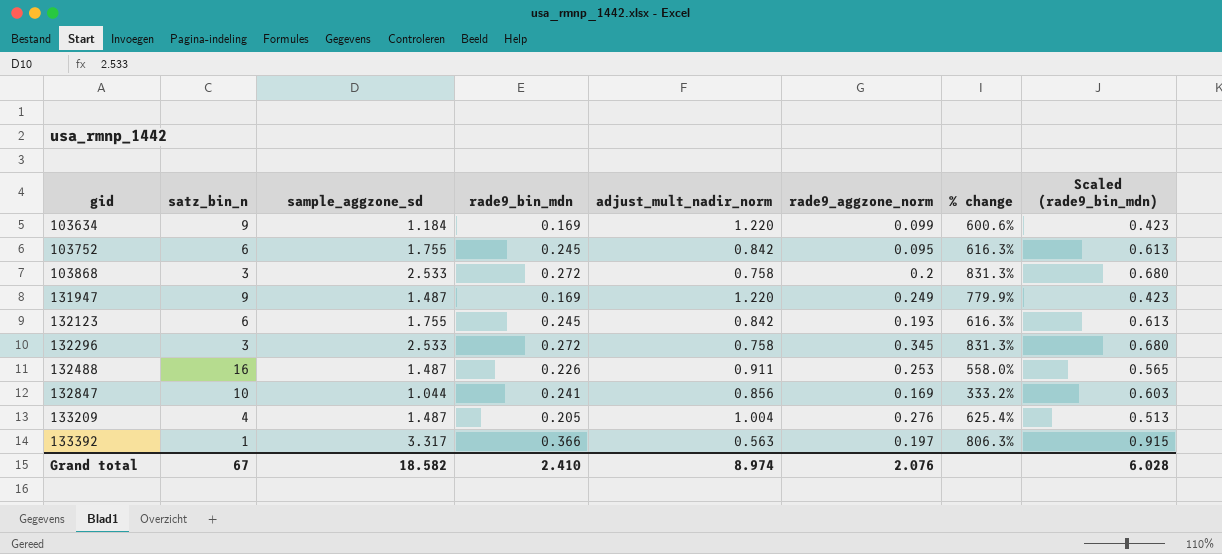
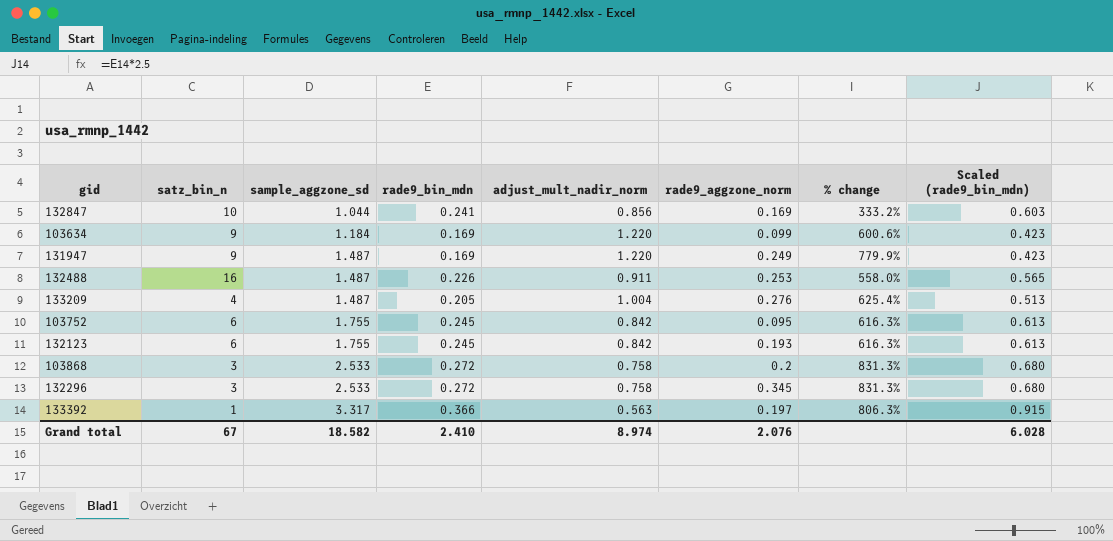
row order: gid ascending -> sample_aggzone_sd ascending

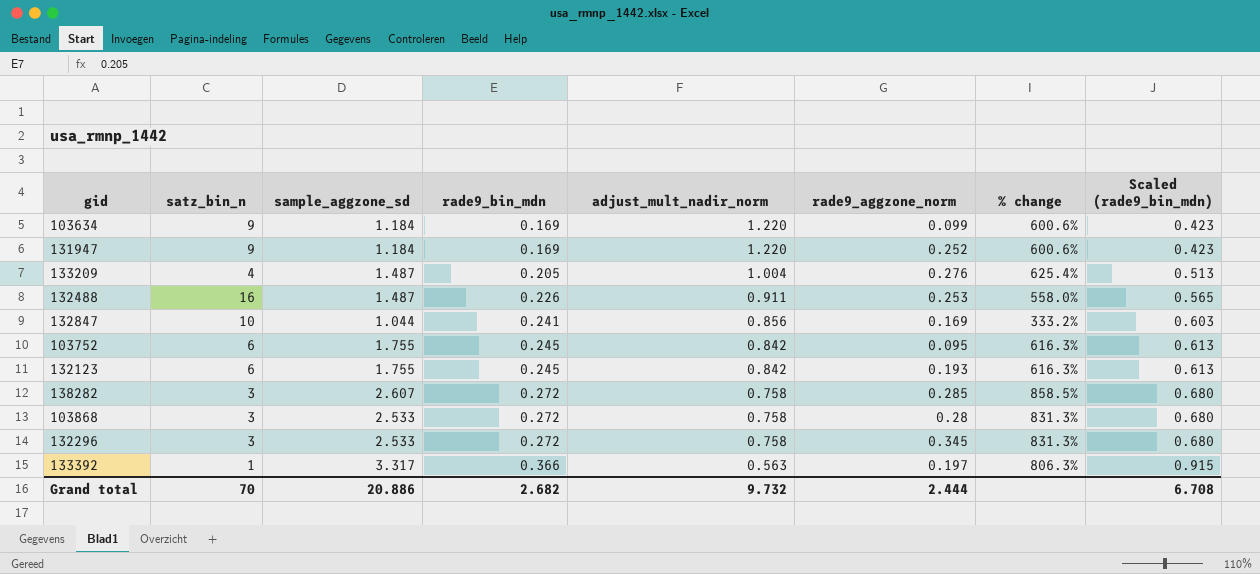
row order: sample_aggzone_sd ascending -> rade9_bin_mdn ascending
131947 | sample_aggzone_sd: 1.487 -> 1.184
131947 | rade9_aggzone_norm: 0.249 -> 0.252
131947 | % change: 779.9% -> 600.6%
row 138282: none -> 3 | 2.607 | 0.272 | 0.758 | 0.285 | 858.5% | 0.680
103868 | rade9_aggzone_norm: 0.2 -> 0.28
Grand total | satz_bin_n: 67 -> 70
Grand total | sample_aggzone_sd: 18.582 -> 20.886
Grand total | rade9_bin_mdn: 2.410 -> 2.682
Grand total | adjust_mult_nadir_norm: 8.974 -> 9.732
Grand total | rade9_aggzone_norm: 2.076 -> 2.444
Grand total | Scaled (rade9_bin_mdn): 6.028 -> 6.708

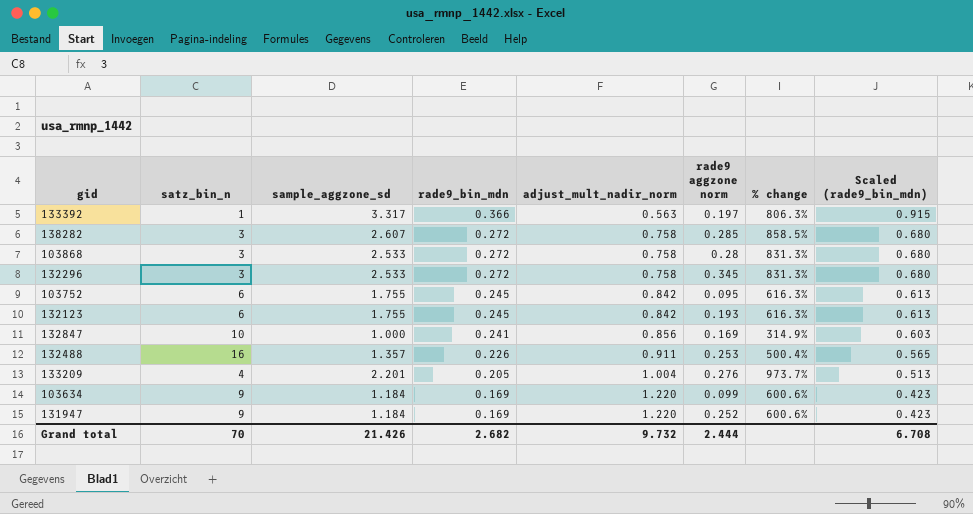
row order: rade9_bin_mdn ascending -> rade9_bin_mdn descending
column name: rade9_aggzone_norm -> rade9 aggzone norm
132847 | sample_aggzone_sd: 1.044 -> 1.000
132847 | % change: 333.2% -> 314.9%
132488 | sample_aggzone_sd: 1.487 -> 1.357
132488 | % change: 558.0% -> 500.4%
133209 | sample_aggzone_sd: 1.487 -> 2.201
133209 | % change: 625.4% -> 973.7%
Grand total | sample_aggzone_sd: 20.886 -> 21.426

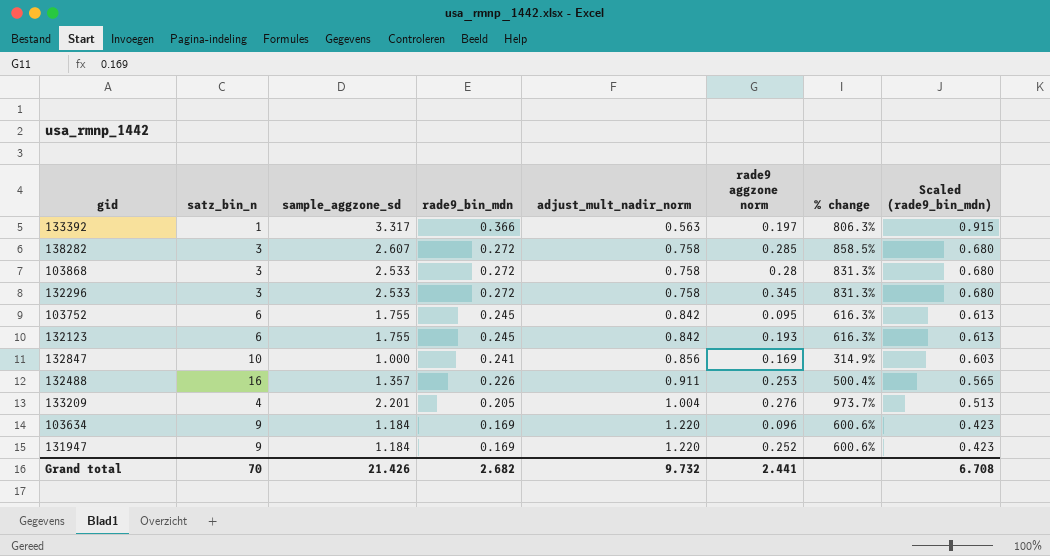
103634 | rade9 aggzone norm: 0.099 -> 0.096
Grand total | rade9 aggzone norm: 2.444 -> 2.441

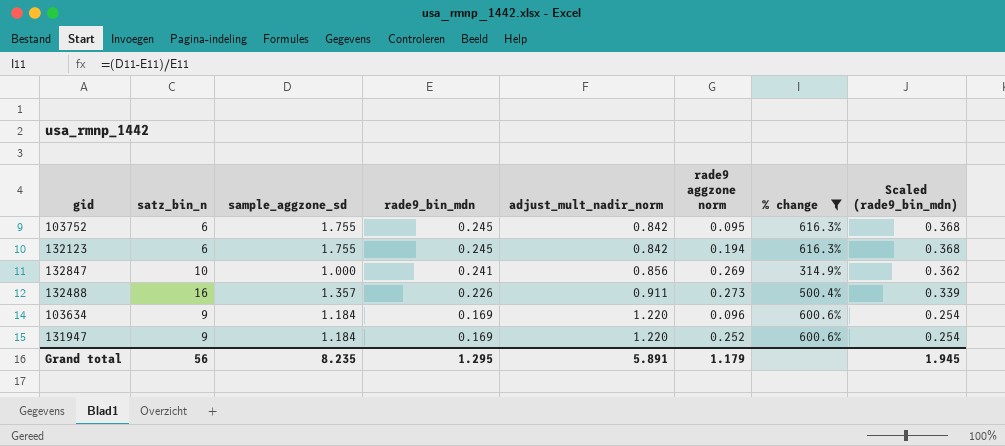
filter: none -> % change <= 616.3%
column Scaled (rade9_bin_mdn) | formula: [rade9_bin_mdn] * 2.5 -> [rade9_bin_mdn] * 1.5
132123 | rade9 aggzone norm: 0.193 -> 0.194
132847 | rade9 aggzone norm: 0.169 -> 0.269
132488 | rade9 aggzone norm: 0.253 -> 0.273
Grand total | satz_bin_n: 70 -> 56
Grand total | sample_aggzone_sd: 21.426 -> 8.235
Grand total | rade9_bin_mdn: 2.682 -> 1.295
Grand total | adjust_mult_nadir_norm: 9.732 -> 5.891
Grand total | rade9 aggzone norm: 2.441 -> 1.179
Grand total | Scaled (rade9_bin_mdn): 6.708 -> 1.945

